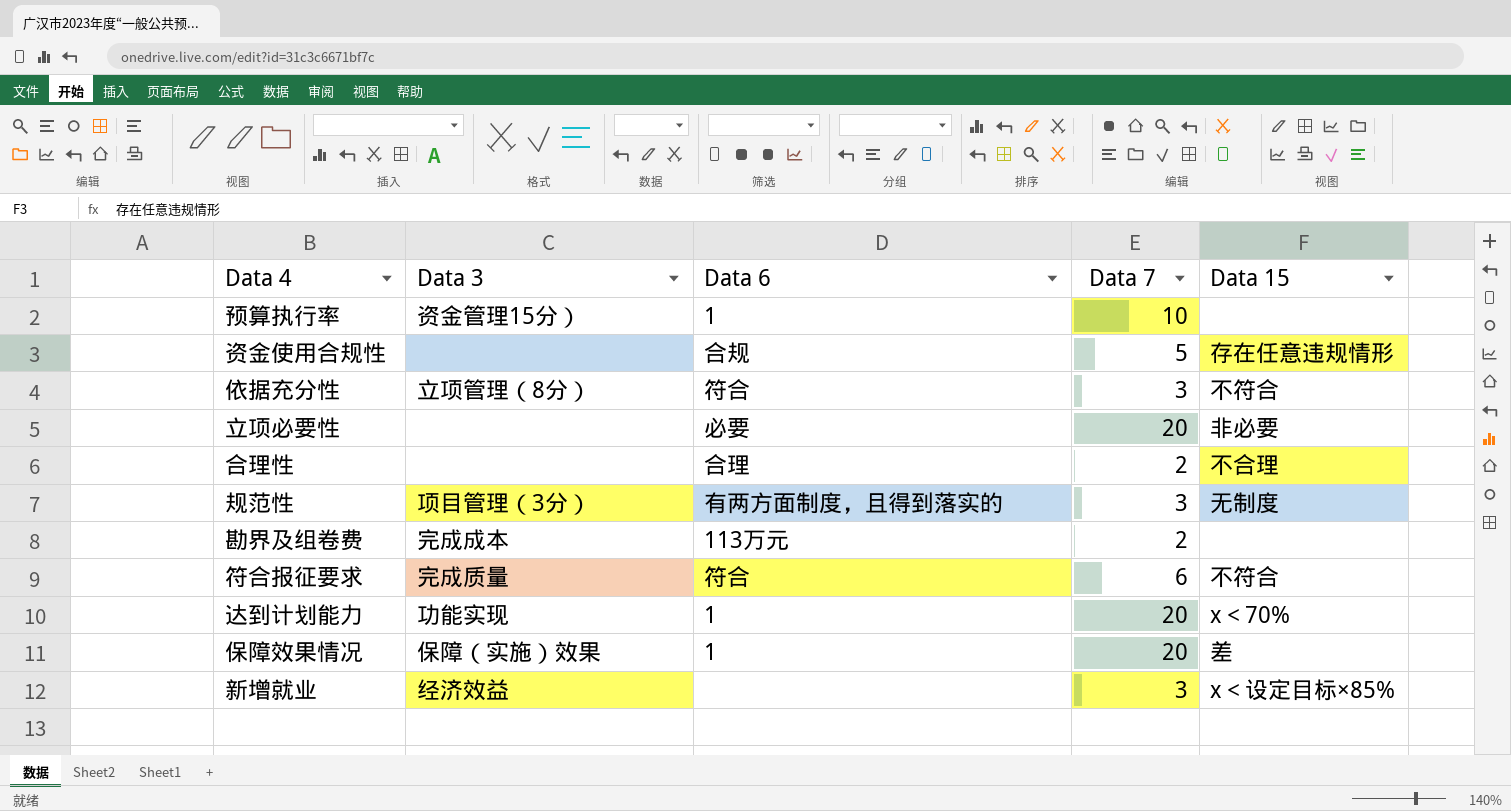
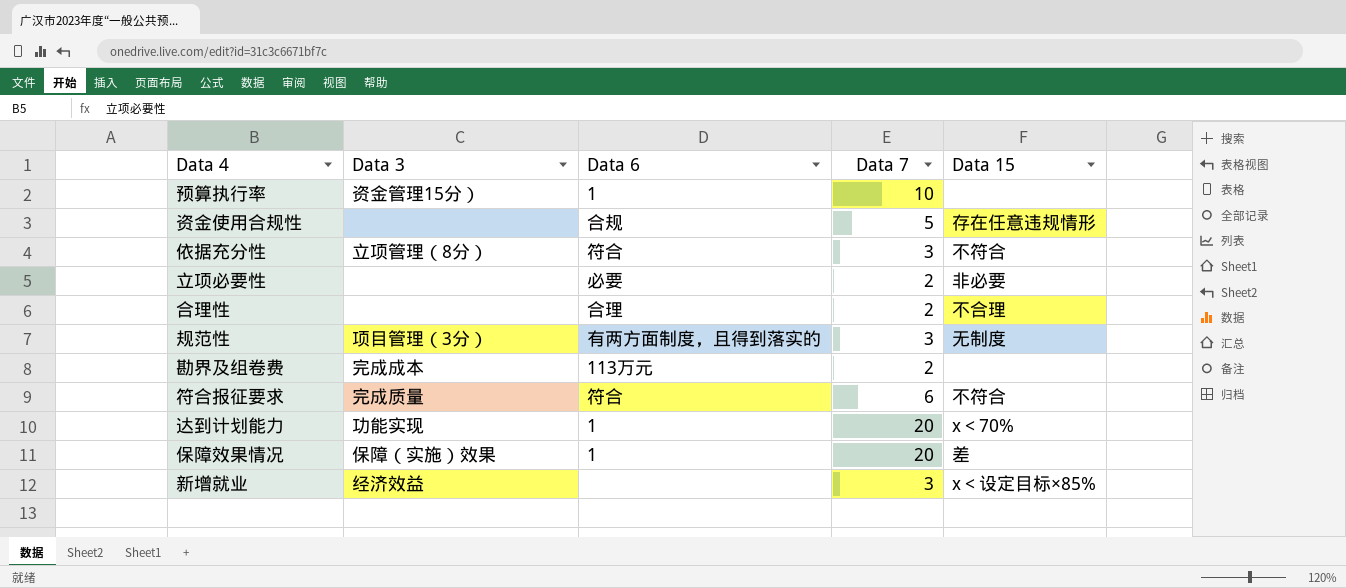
立项必要性 | Data 7: 20 -> 2

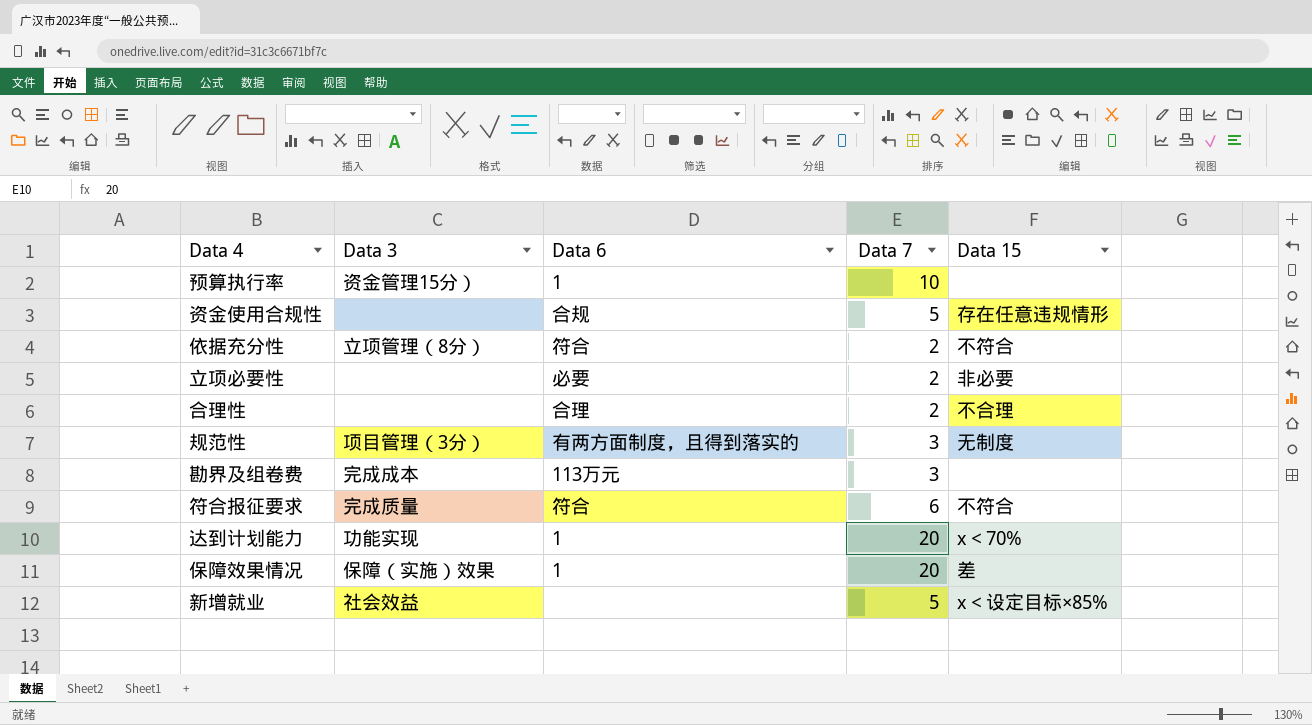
依据充分性 | Data 7: 3 -> 2
勘界及组卷费 | Data 7: 2 -> 3
新增就业 | Data 3: 经济效益 -> 社会效益
新增就业 | Data 7: 3 -> 5

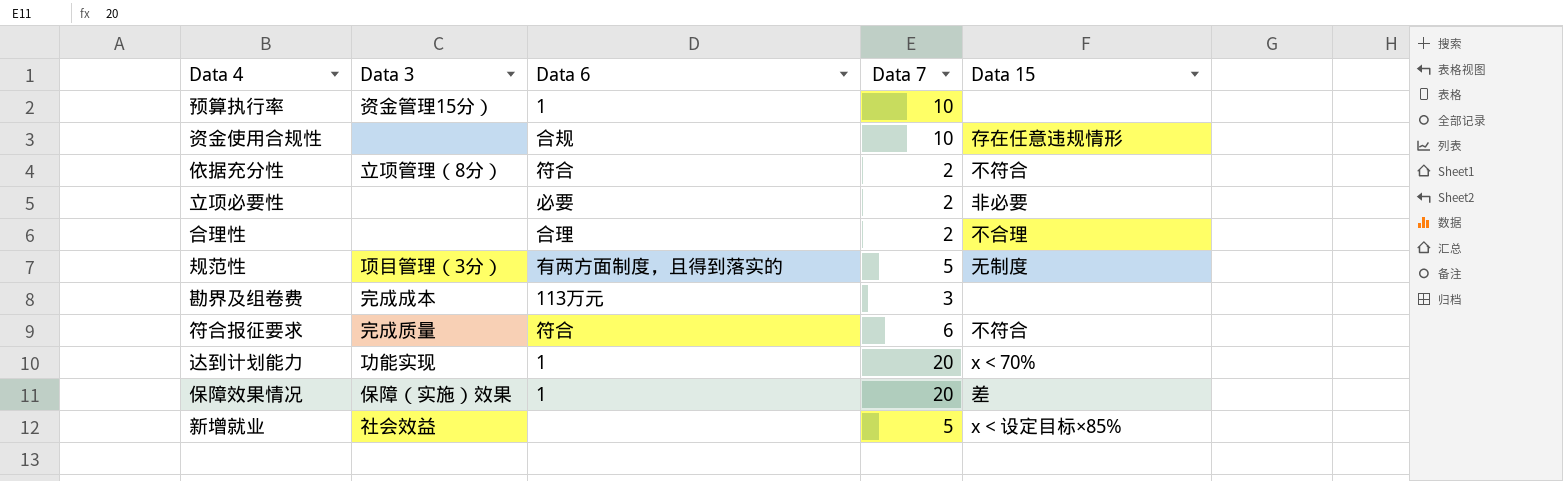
资金使用合规性 | Data 7: 5 -> 10
规范性 | Data 7: 3 -> 5

